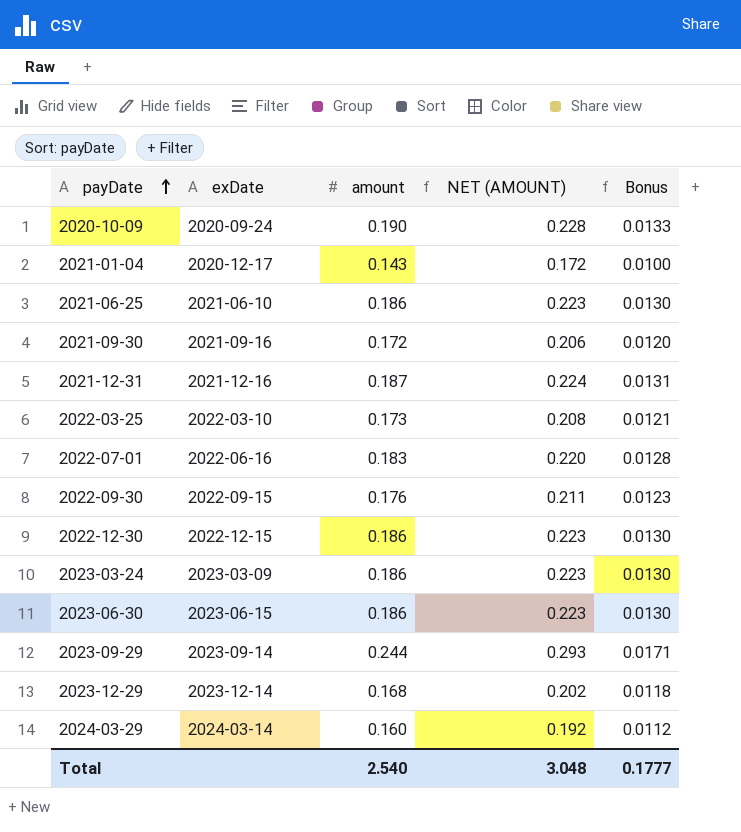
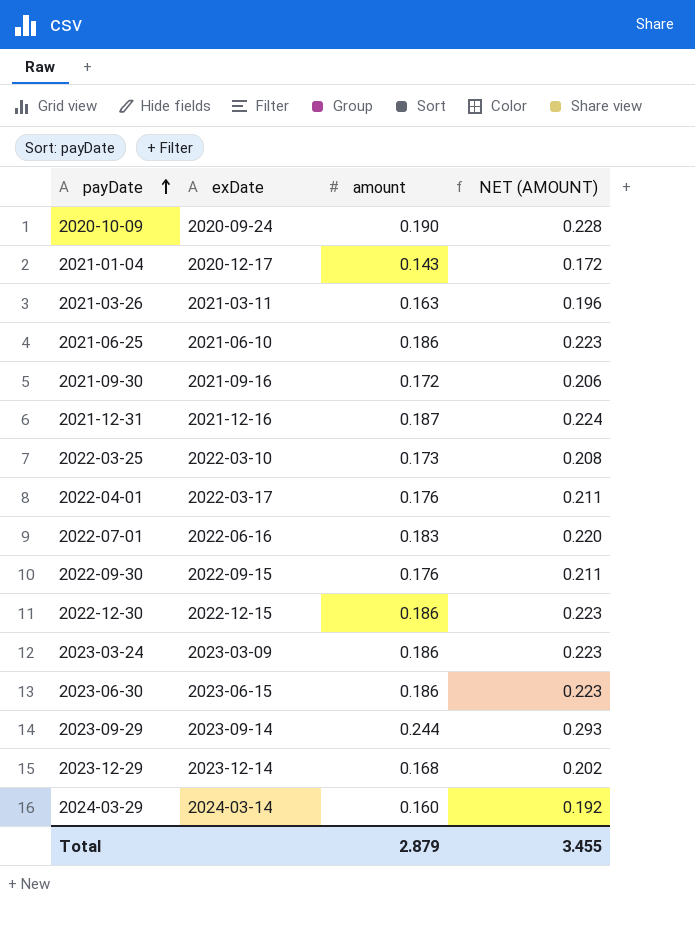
column Bonus | formula: [amount] * 0.07 -> none
row 2021-03-26: none -> 2021-03-11 | 0.163 | 0.196
row 2022-04-01: none -> 2022-03-17 | 0.176 | 0.211
Total | amount: 2.540 -> 2.879
Total | NET (AMOUNT): 3.048 -> 3.455

